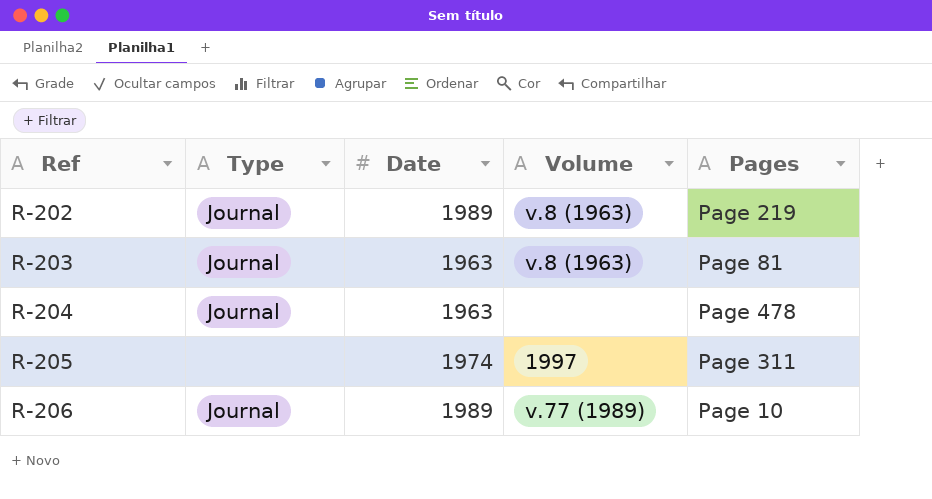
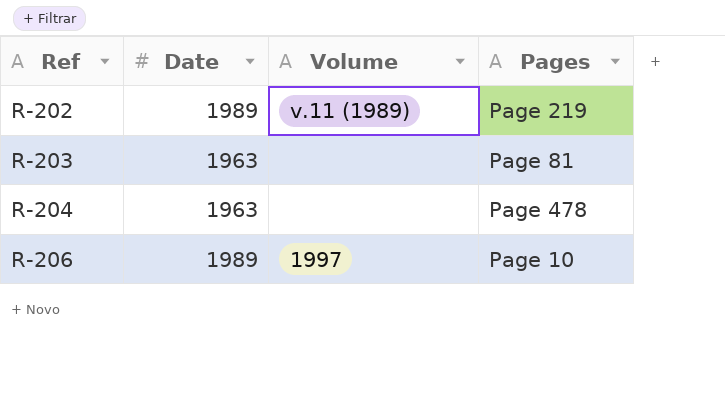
column Type | position: 2 -> none
row R-205: none | 1974 | 1997 | Page 311 -> none
R-202 | Volume: v.8 (1963) -> v.11 (1989)
R-203 | Volume: v.8 (1963) -> none
R-206 | Volume: v.77 (1989) -> 1997

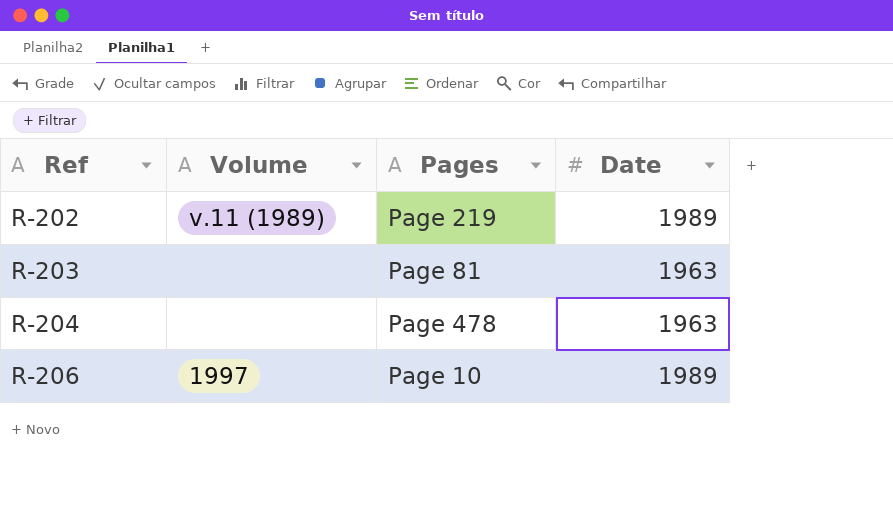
column Date | position: 2 -> 4

